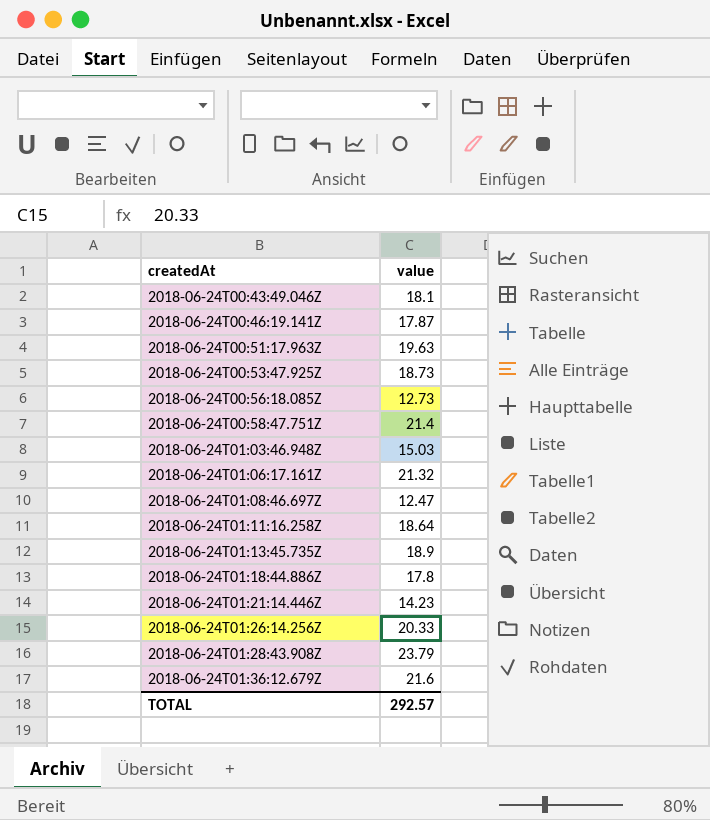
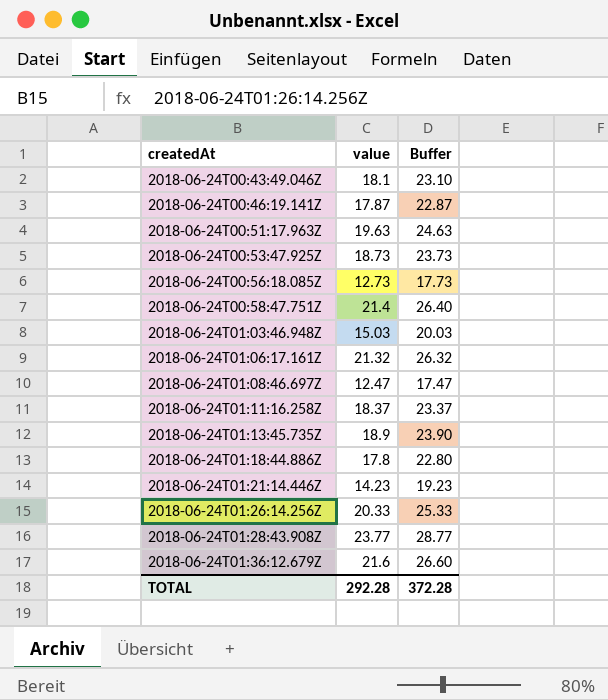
column Buffer | formula: none -> [value] + 5
2018-06-24T01:11:16.258Z | value: 18.64 -> 18.37
2018-06-24T01:28:43.908Z | value: 23.79 -> 23.77
TOTAL | value: 292.57 -> 292.28

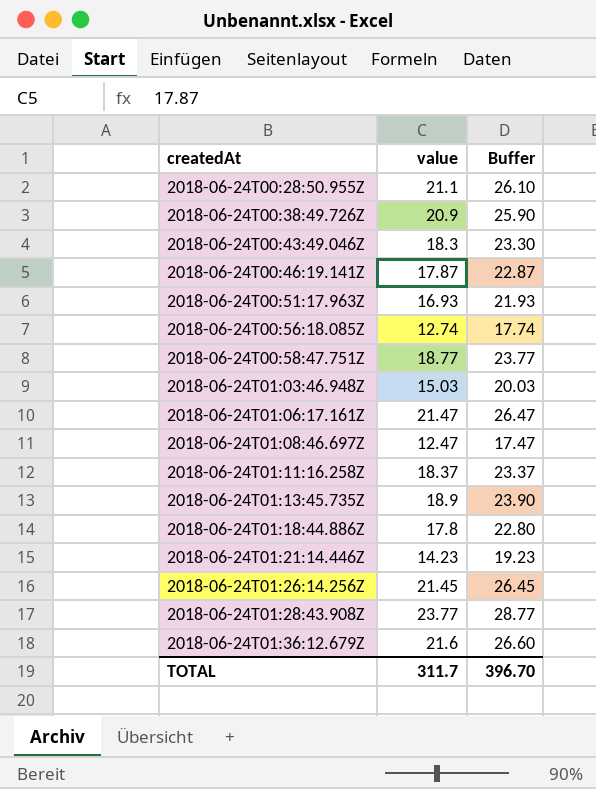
row 2018-06-24T00:53:47.925Z: 18.73 | 23.73 -> none
row 2018-06-24T00:28:50.955Z: none -> 21.1 | 26.10
row 2018-06-24T00:38:49.726Z: none -> 20.9 | 25.90
2018-06-24T00:43:49.046Z | value: 18.1 -> 18.3
2018-06-24T00:43:49.046Z | Buffer: 23.10 -> 23.30
2018-06-24T00:51:17.963Z | value: 19.63 -> 16.93
2018-06-24T00:51:17.963Z | Buffer: 24.63 -> 21.93
2018-06-24T00:56:18.085Z | value: 12.73 -> 12.74
2018-06-24T00:56:18.085Z | Buffer: 17.73 -> 17.74
2018-06-24T00:58:47.751Z | value: 21.4 -> 18.77
2018-06-24T00:58:47.751Z | Buffer: 26.40 -> 23.77
2018-06-24T01:06:17.161Z | value: 21.32 -> 21.47
2018-06-24T01:06:17.161Z | Buffer: 26.32 -> 26.47
2018-06-24T01:26:14.256Z | value: 20.33 -> 21.45
2018-06-24T01:26:14.256Z | Buffer: 25.33 -> 26.45
TOTAL | value: 292.28 -> 311.7
TOTAL | Buffer: 372.28 -> 396.70

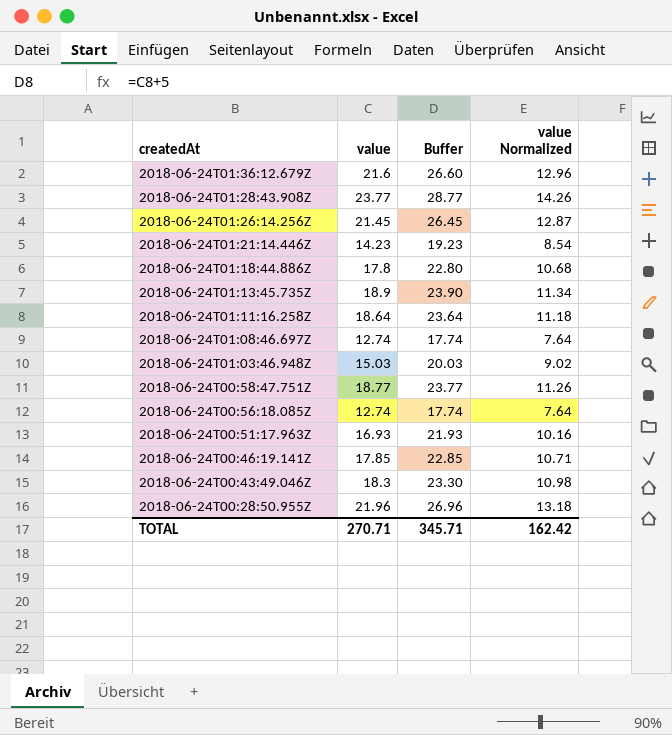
row order: createdAt ascending -> createdAt descending
column value Normalized | formula: none -> [value] * 0.6
row 2018-06-24T00:38:49.726Z: 20.9 | 25.90 -> none
row 2018-06-24T01:06:17.161Z: 21.47 | 26.47 -> none
2018-06-24T01:11:16.258Z | value: 18.37 -> 18.64
2018-06-24T01:11:16.258Z | Buffer: 23.37 -> 23.64
2018-06-24T01:08:46.697Z | value: 12.47 -> 12.74
2018-06-24T01:08:46.697Z | Buffer: 17.47 -> 17.74
2018-06-24T00:46:19.141Z | value: 17.87 -> 17.85
2018-06-24T00:46:19.141Z | Buffer: 22.87 -> 22.85
2018-06-24T00:28:50.955Z | value: 21.1 -> 21.96
2018-06-24T00:28:50.955Z | Buffer: 26.10 -> 26.96
TOTAL | value: 311.7 -> 270.71
TOTAL | Buffer: 396.70 -> 345.71

